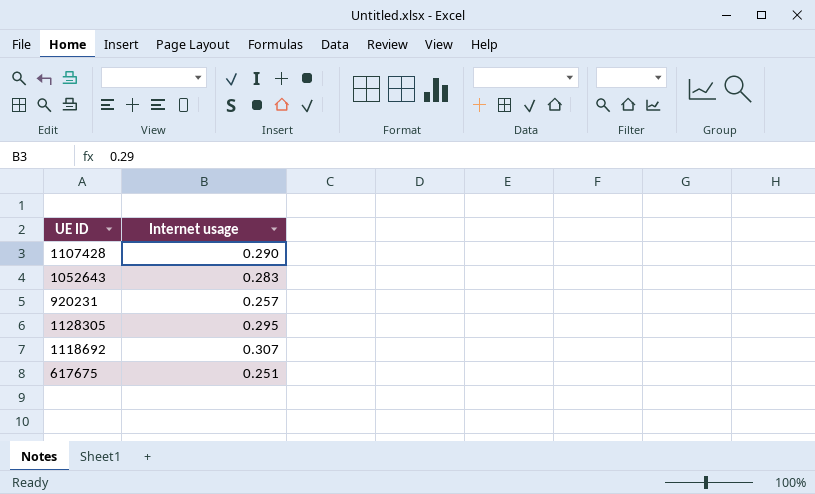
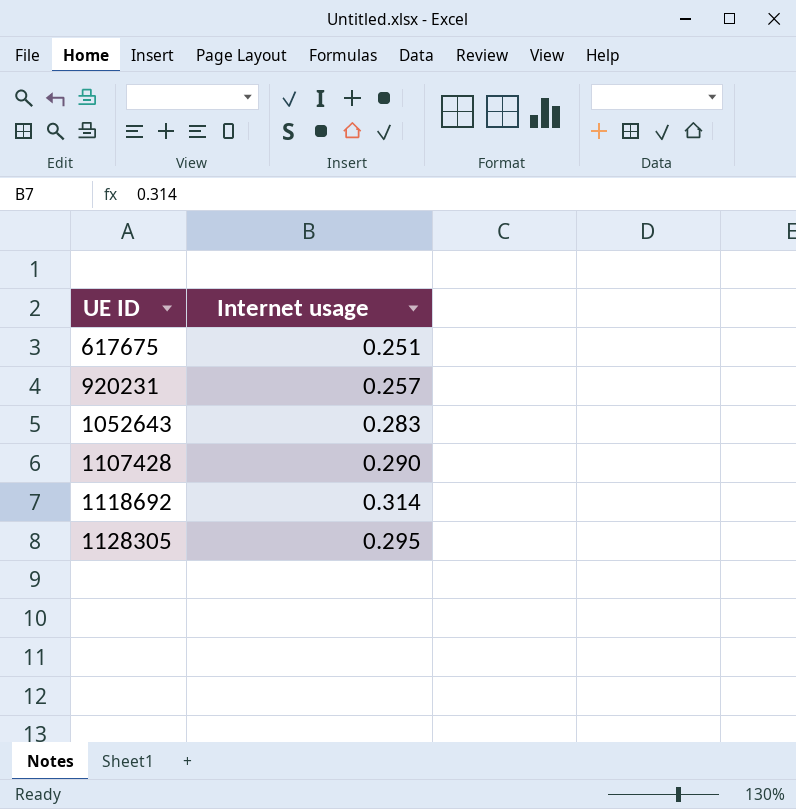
row order: none -> UE ID ascending
1118692 | Internet usage: 0.307 -> 0.314

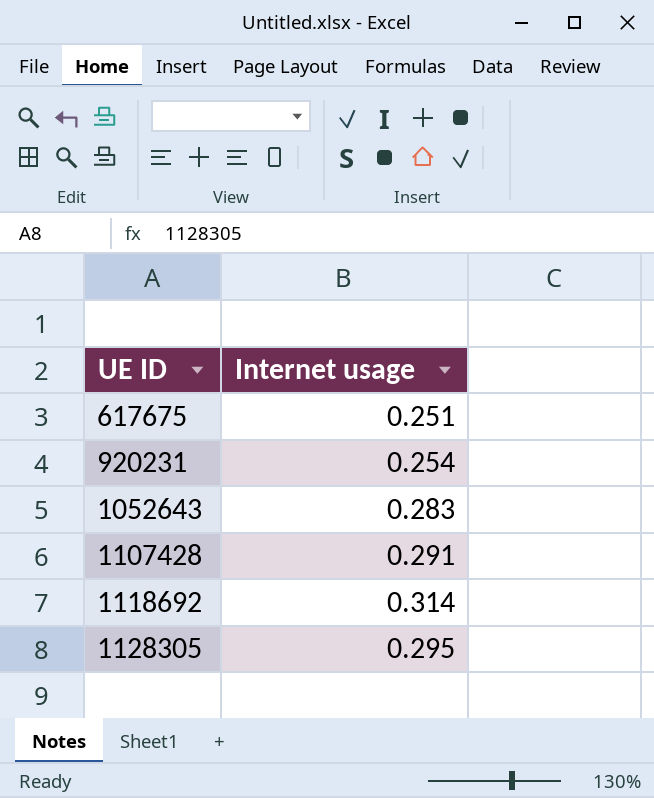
920231 | Internet usage: 0.257 -> 0.254
1107428 | Internet usage: 0.290 -> 0.291

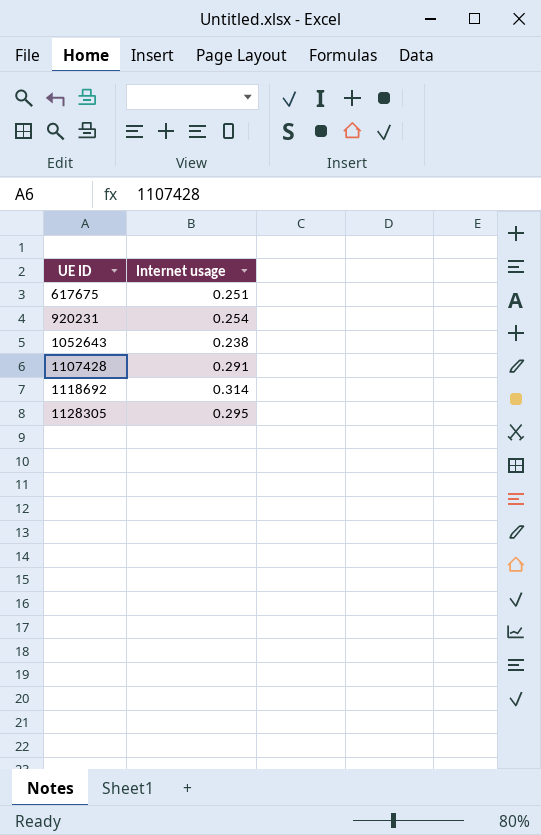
1052643 | Internet usage: 0.283 -> 0.238

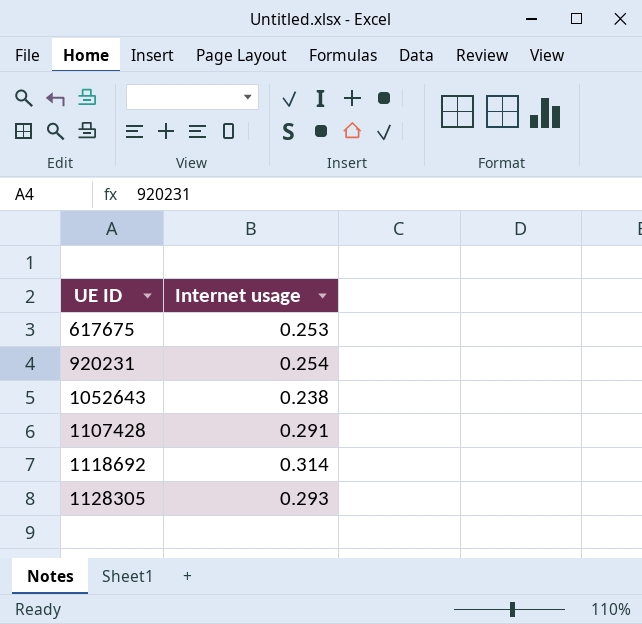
617675 | Internet usage: 0.251 -> 0.253
1128305 | Internet usage: 0.295 -> 0.293

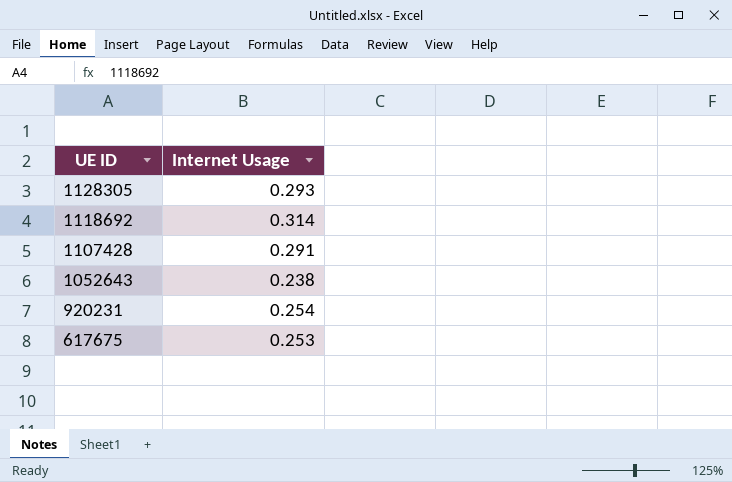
row order: UE ID ascending -> UE ID descending
column name: Internet usage -> Internet Usage

